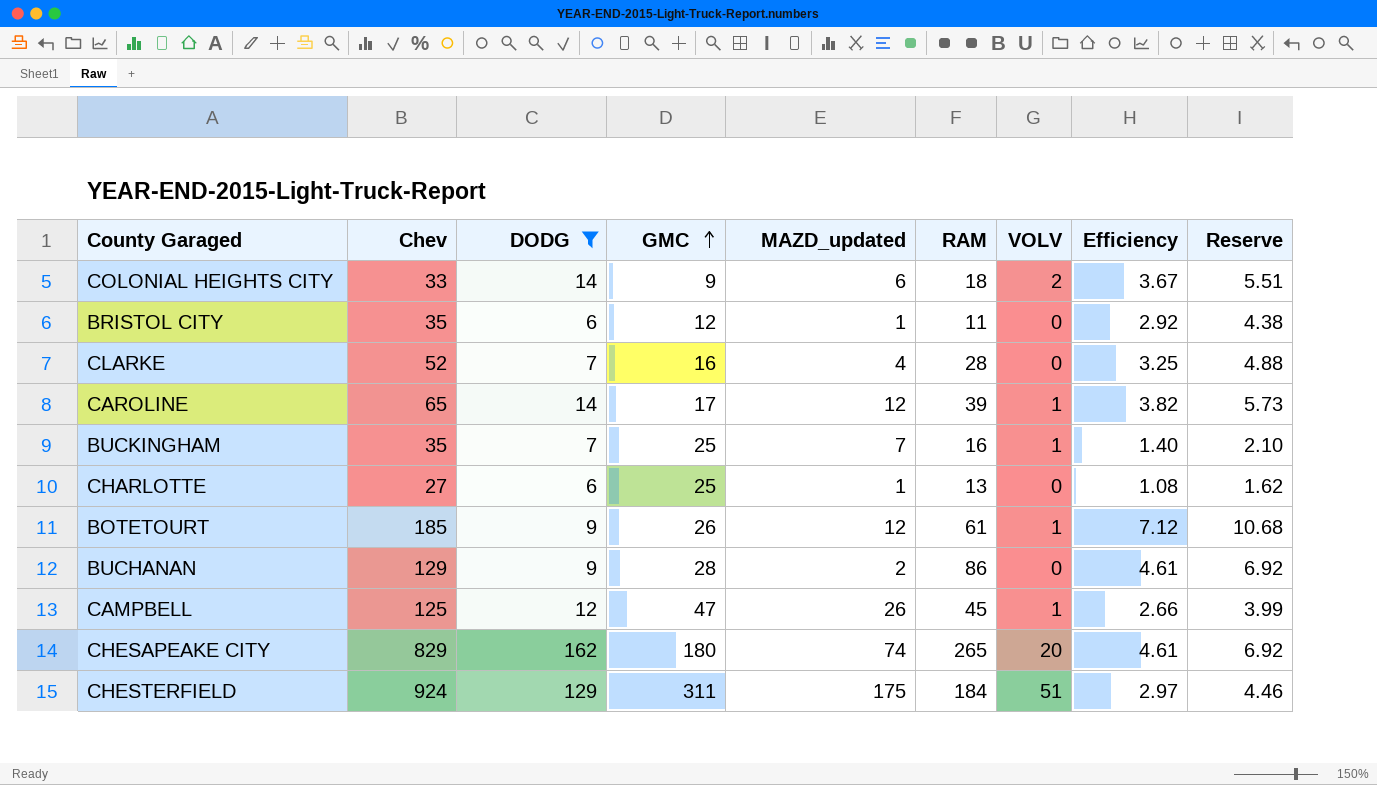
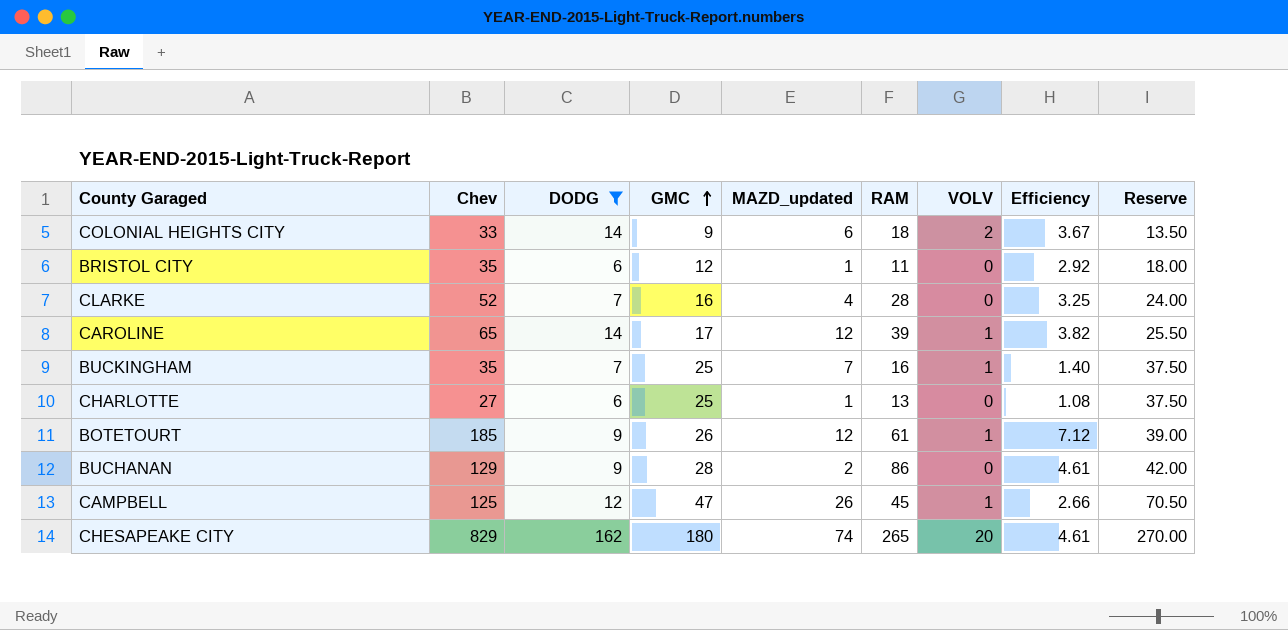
column Reserve | formula: [Efficiency] * 1.5 -> [GMC] * 1.5
row CHESTERFIELD: 924 | 129 | 311 | 175 | 184 | 51 | 2.97 | 4.46 -> none

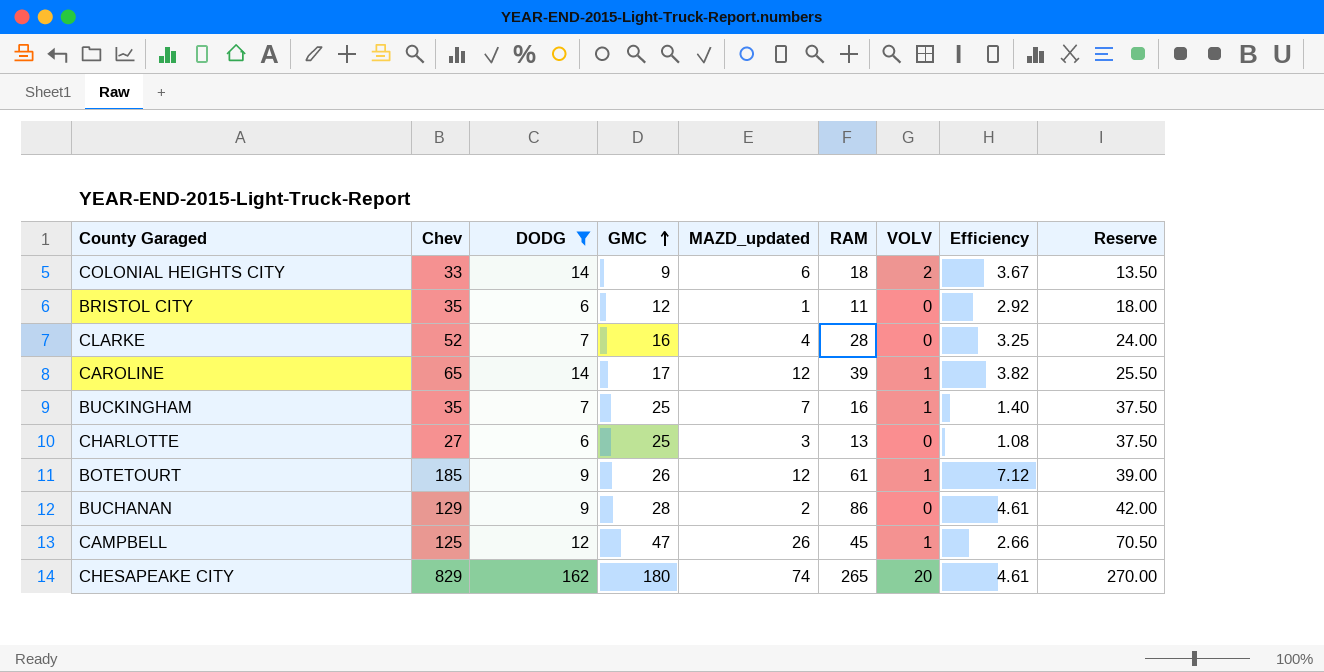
CHARLOTTE | MAZD_updated: 1 -> 3

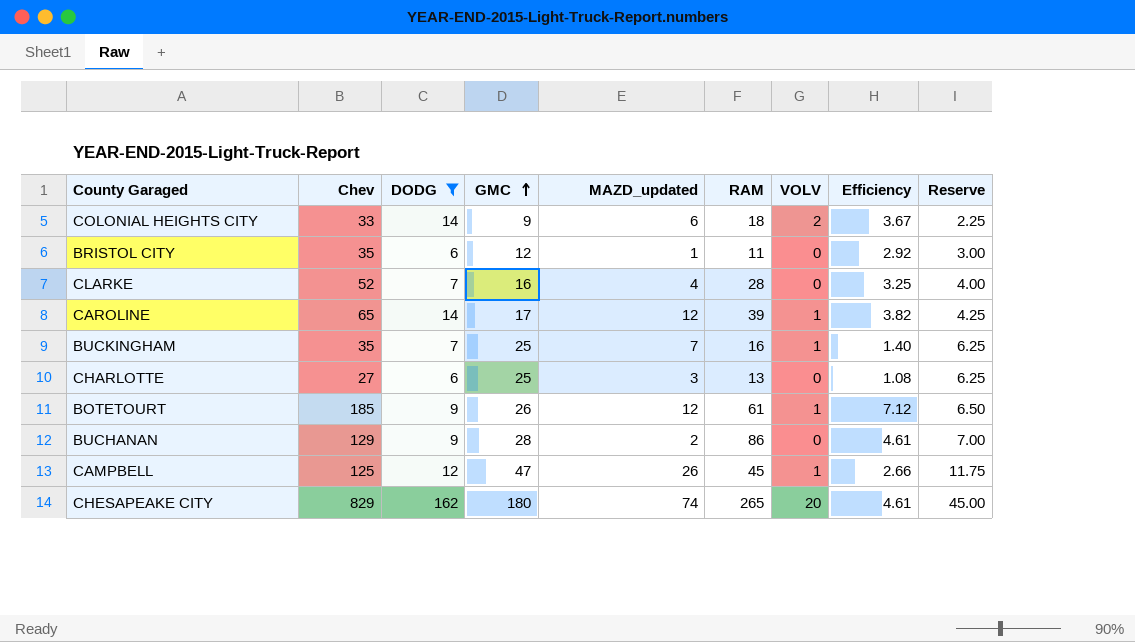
column Reserve | formula: [GMC] * 1.5 -> [GMC] * 0.25

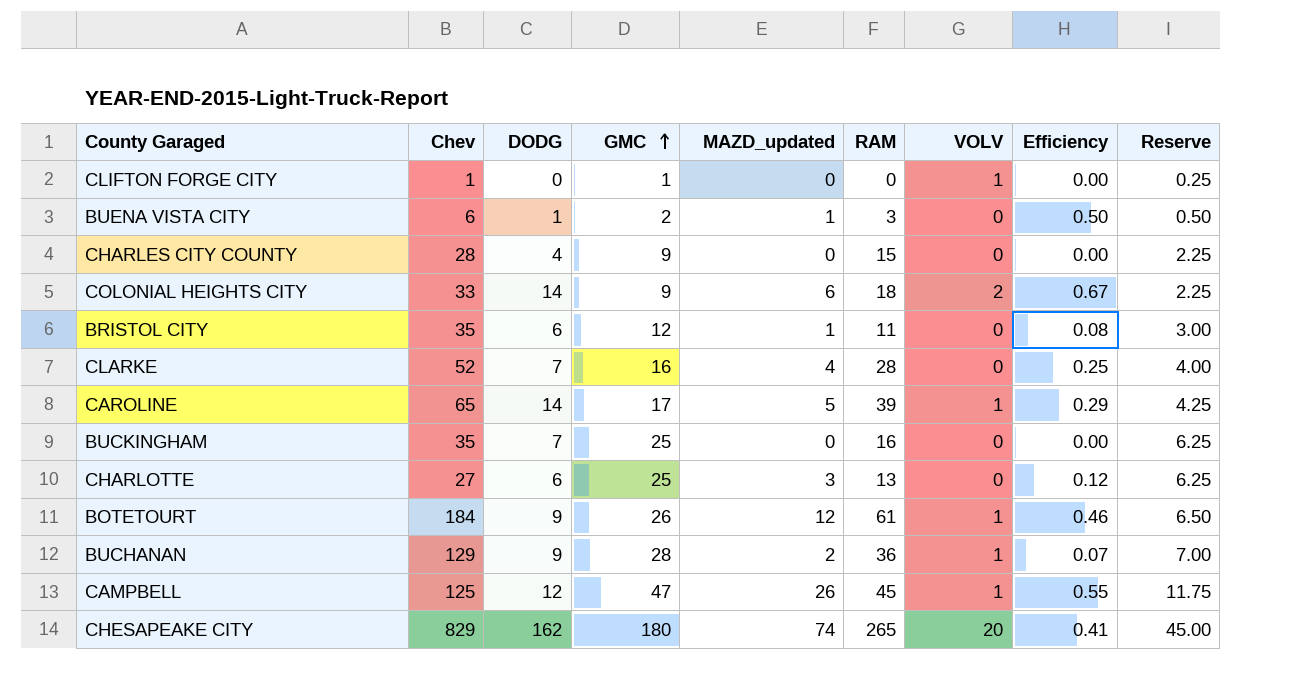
filter: DODG >= 6 -> none
column Efficiency | formula: [Chev] / [GMC] -> [MAZD_updated] / [GMC]
CAROLINE | MAZD_updated: 12 -> 5
BUCKINGHAM | MAZD_updated: 7 -> 0
BUCKINGHAM | VOLV: 1 -> 0
BOTETOURT | Chev: 185 -> 184
BUCHANAN | RAM: 86 -> 36
BUCHANAN | VOLV: 0 -> 1

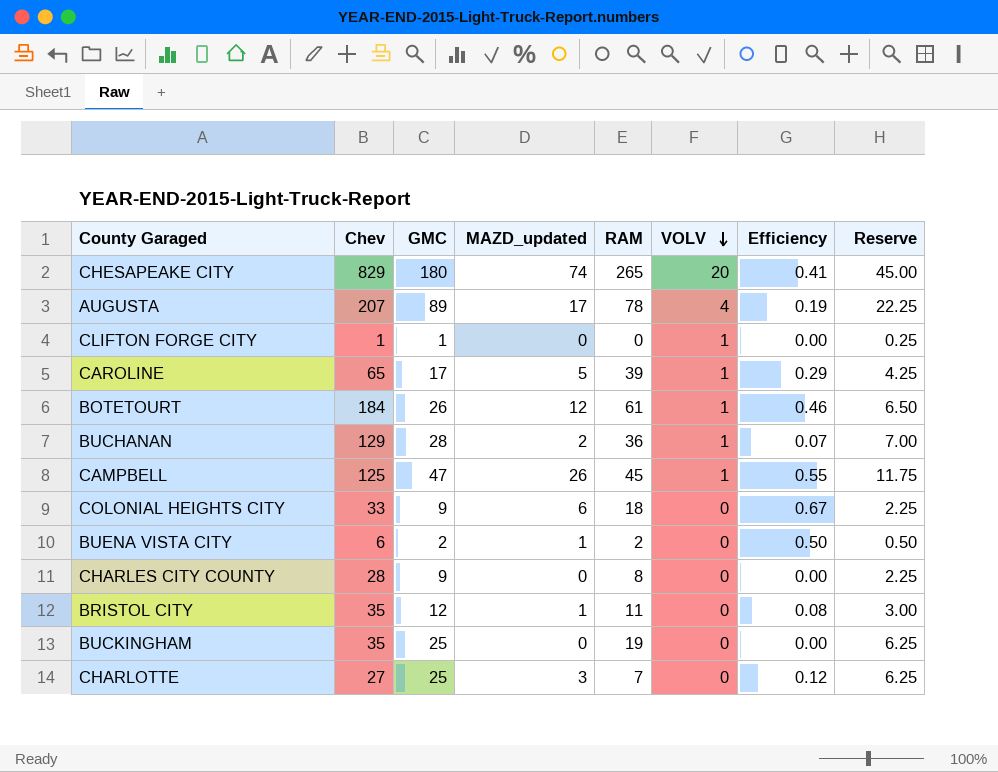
row order: GMC ascending -> VOLV descending
column DODG | position: 3 -> none
row CLARKE: 52 | 7 | 16 | 4 | 28 | 0 | 0.25 | 4.00 -> none
row AUGUSTA: none -> 207 | 89 | 17 | 78 | 4 | 0.19 | 22.25
COLONIAL HEIGHTS CITY | VOLV: 2 -> 0
BUENA VISTA CITY | RAM: 3 -> 2
CHARLES CITY COUNTY | RAM: 15 -> 8
BUCKINGHAM | RAM: 16 -> 19
CHARLOTTE | RAM: 13 -> 7

